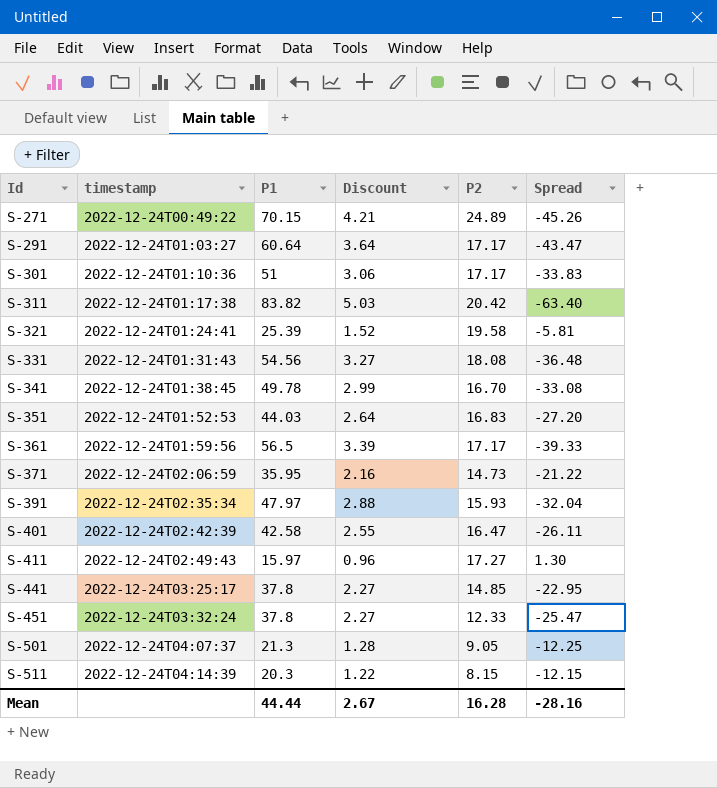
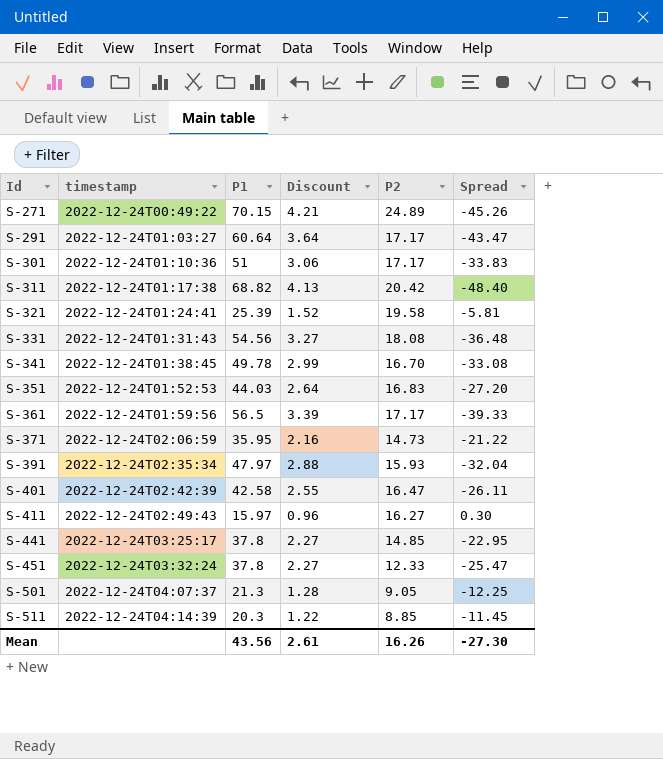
S-311 | P1: 83.82 -> 68.82
S-311 | Discount: 5.03 -> 4.13
S-311 | Spread: -63.40 -> -48.40
S-411 | P2: 17.27 -> 16.27
S-411 | Spread: 1.30 -> 0.30
S-511 | P2: 8.15 -> 8.85
S-511 | Spread: -12.15 -> -11.45
Mean | P1: 44.44 -> 43.56
Mean | Discount: 2.67 -> 2.61
Mean | P2: 16.28 -> 16.26
Mean | Spread: -28.16 -> -27.30

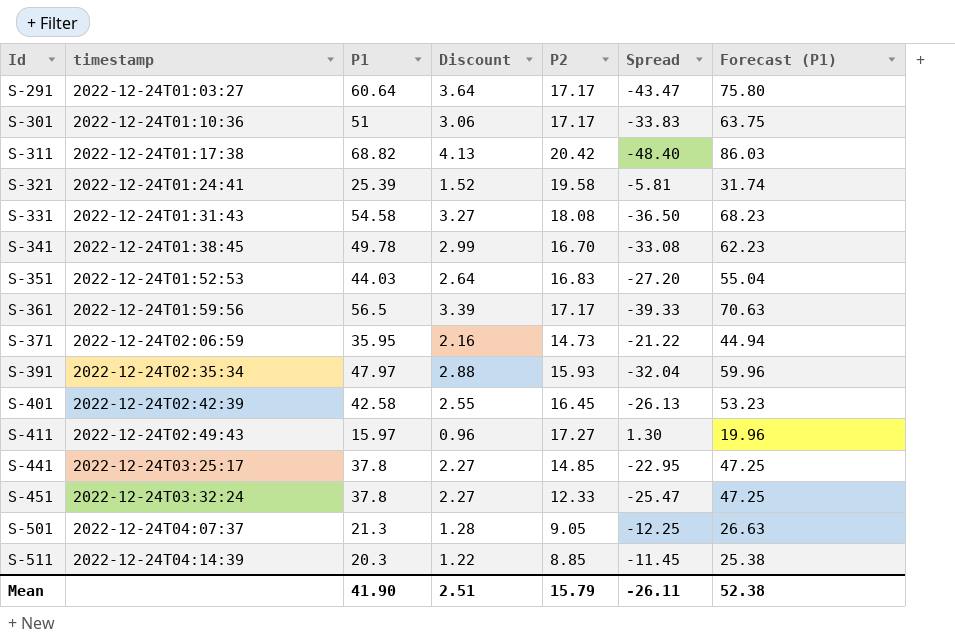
column Forecast (P1) | formula: none -> [P1] * 1.25
row S-271: 2022-12-24T00:49:22 | 70.15 | 4.21 | 24.89 | -45.26 -> none
S-331 | P1: 54.56 -> 54.58
S-331 | Spread: -36.48 -> -36.50
S-401 | P2: 16.47 -> 16.45
S-401 | Spread: -26.11 -> -26.13
S-411 | P2: 16.27 -> 17.27
S-411 | Spread: 0.30 -> 1.30
Mean | P1: 43.56 -> 41.90
Mean | Discount: 2.61 -> 2.51
Mean | P2: 16.26 -> 15.79
Mean | Spread: -27.30 -> -26.11

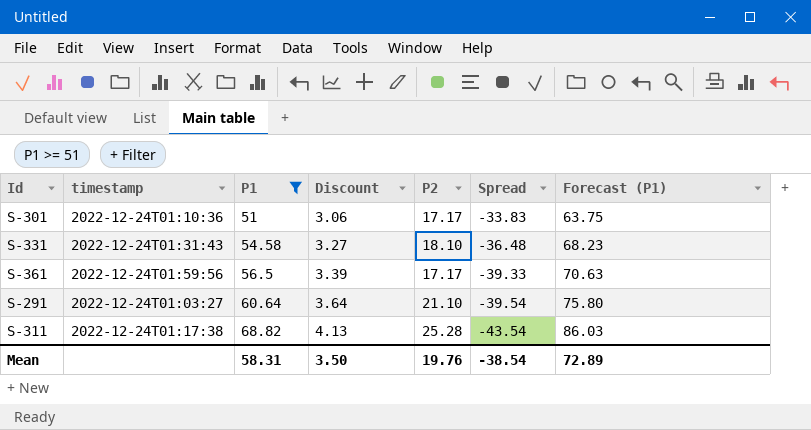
filter: none -> P1 >= 51
row order: Id ascending -> P1 ascending
S-331 | P2: 18.08 -> 18.10
S-331 | Spread: -36.50 -> -36.48
S-291 | P2: 17.17 -> 21.10
S-291 | Spread: -43.47 -> -39.54
S-311 | P2: 20.42 -> 25.28
S-311 | Spread: -48.40 -> -43.54
Mean | P1: 41.90 -> 58.31
Mean | Discount: 2.51 -> 3.50
Mean | P2: 15.79 -> 19.76
Mean | Spread: -26.11 -> -38.54
Mean | Forecast (P1): 52.38 -> 72.89

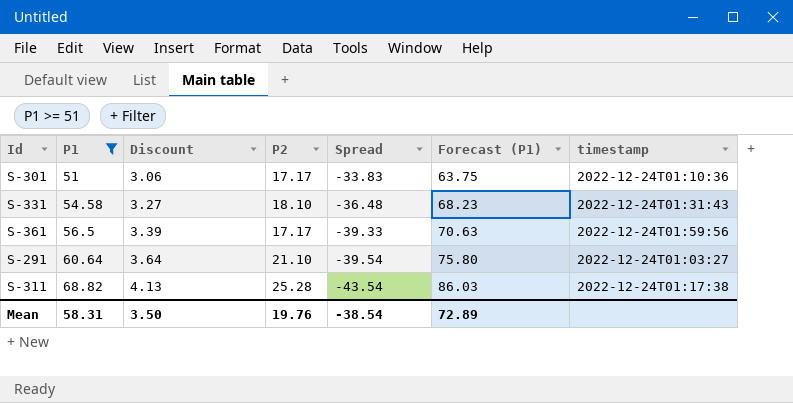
column timestamp | position: 2 -> 7

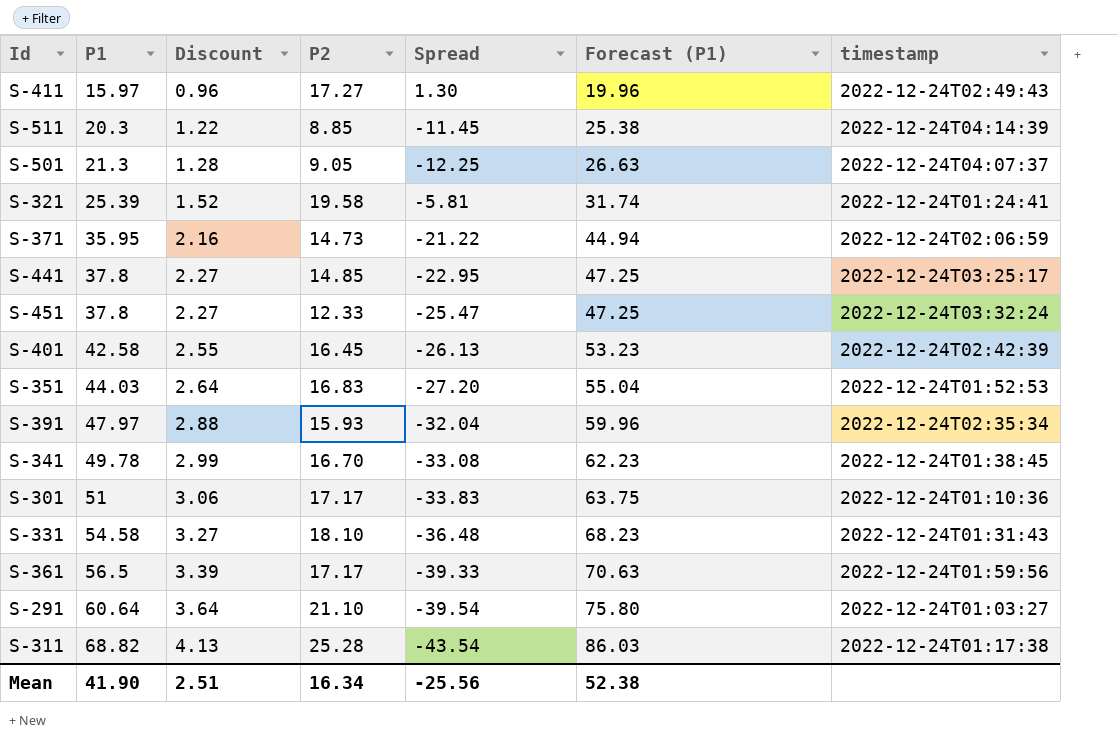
filter: P1 >= 51 -> none
Mean | P1: 58.31 -> 41.90
Mean | Discount: 3.50 -> 2.51
Mean | P2: 19.76 -> 16.34
Mean | Spread: -38.54 -> -25.56
Mean | Forecast (P1): 72.89 -> 52.38

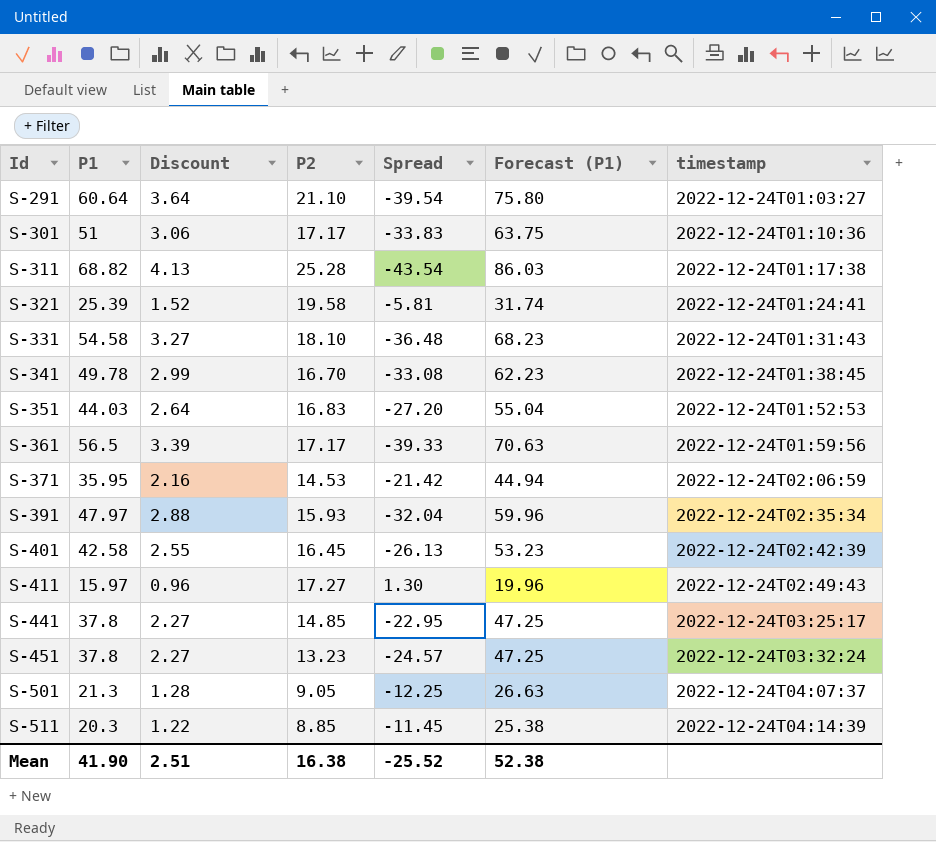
row order: P1 ascending -> Id ascending
S-371 | P2: 14.73 -> 14.53
S-371 | Spread: -21.22 -> -21.42
S-451 | P2: 12.33 -> 13.23
S-451 | Spread: -25.47 -> -24.57
Mean | P2: 16.34 -> 16.38
Mean | Spread: -25.56 -> -25.52

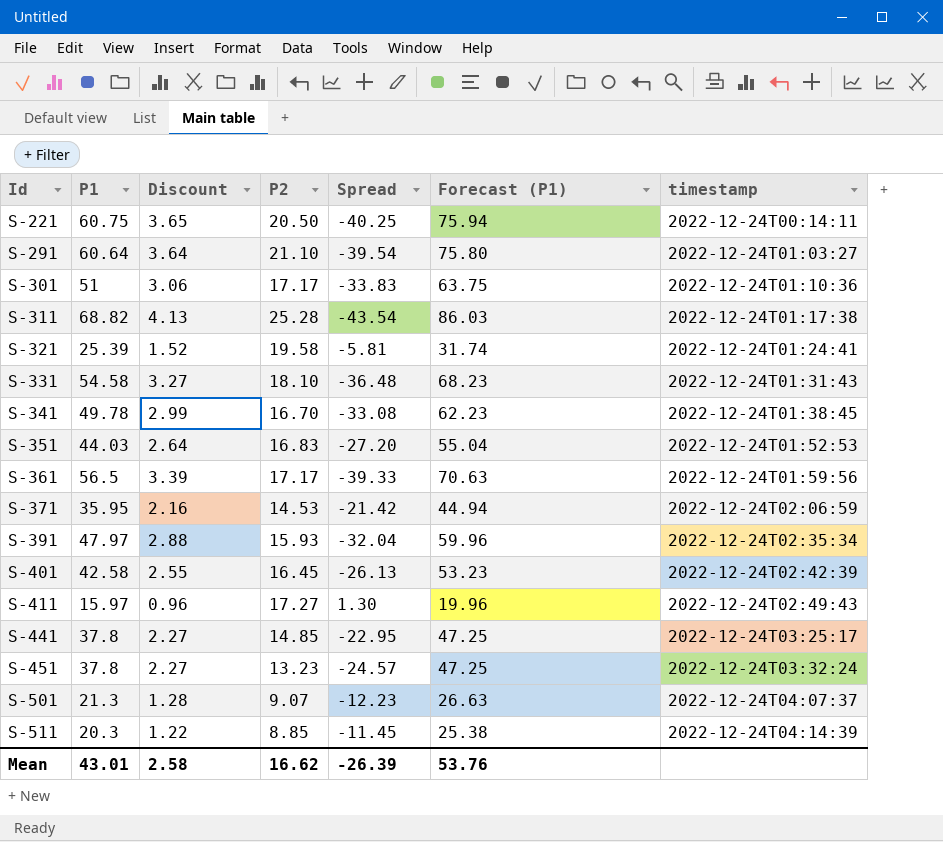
row S-221: none -> 60.75 | 3.65 | 20.50 | -40.25 | 75.94 | 2022-12-24T00:14:11
S-501 | P2: 9.05 -> 9.07
S-501 | Spread: -12.25 -> -12.23
Mean | P1: 41.90 -> 43.01
Mean | Discount: 2.51 -> 2.58
Mean | P2: 16.38 -> 16.62
Mean | Spread: -25.52 -> -26.39
Mean | Forecast (P1): 52.38 -> 53.76

